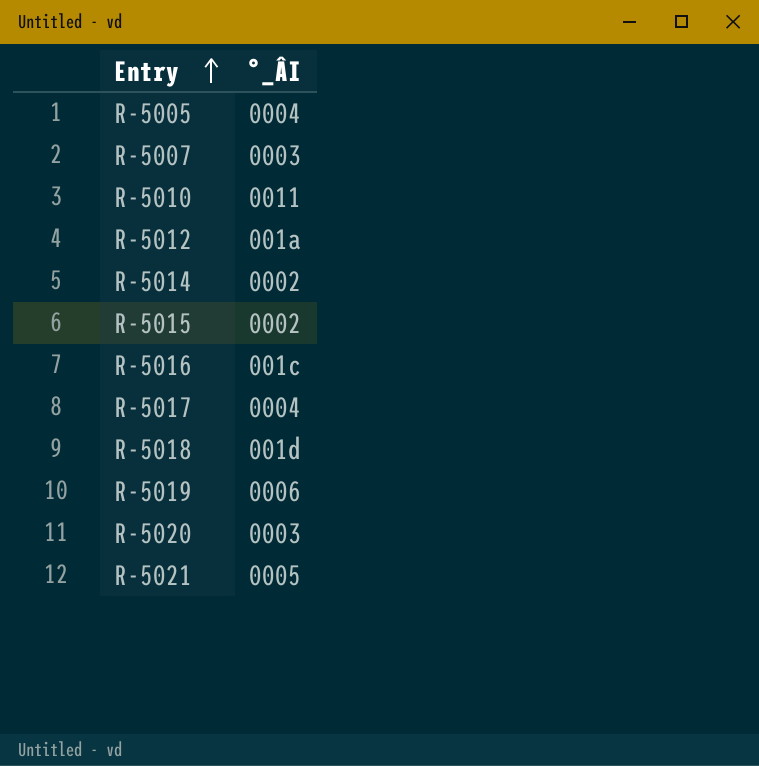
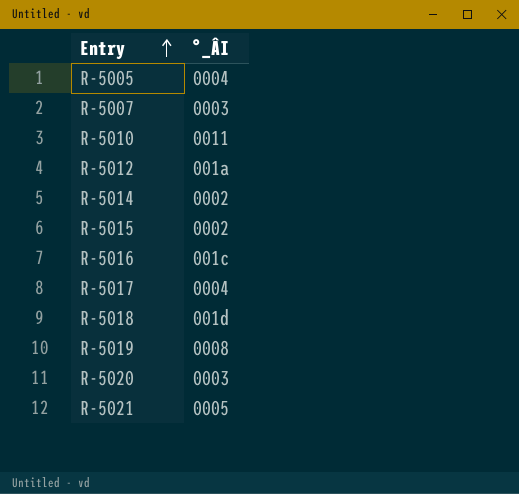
R-5019 | °_ÂI: 0006 -> 0008

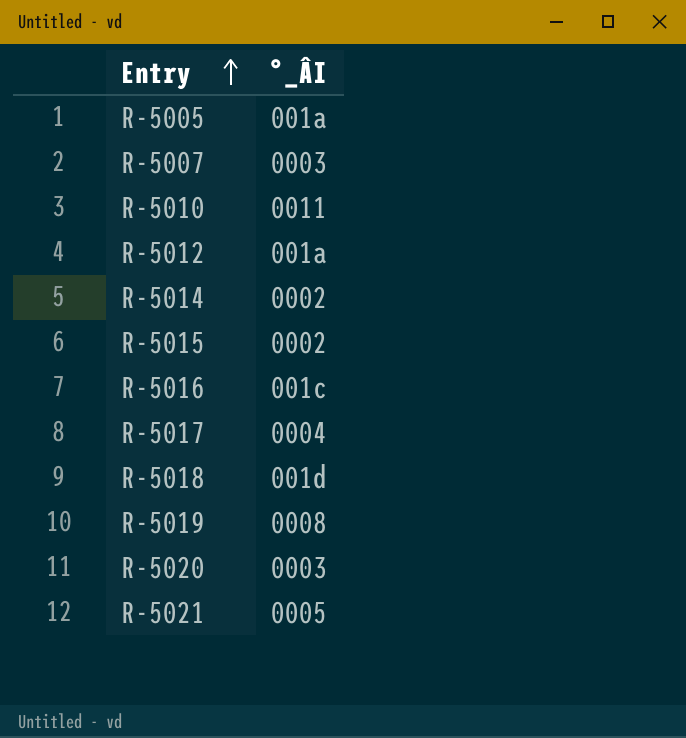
R-5005 | °_ÂI: 0004 -> 001a

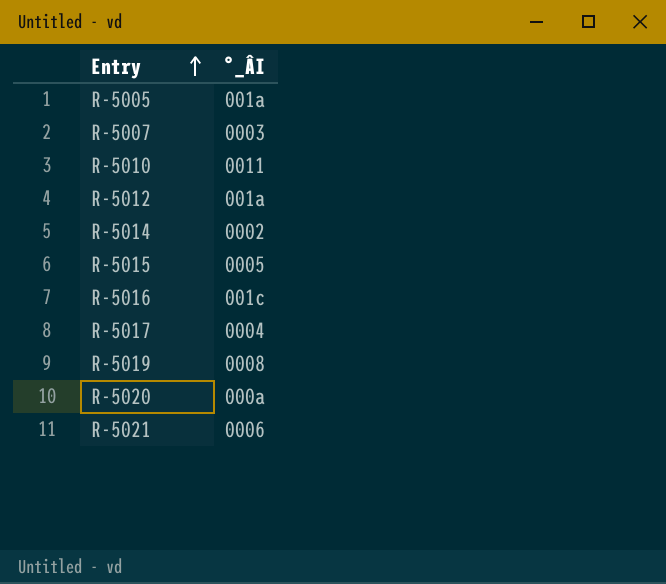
row R-5018: 001d -> none
R-5015 | °_ÂI: 0002 -> 0005
R-5020 | °_ÂI: 0003 -> 000a
R-5021 | °_ÂI: 0005 -> 0006

